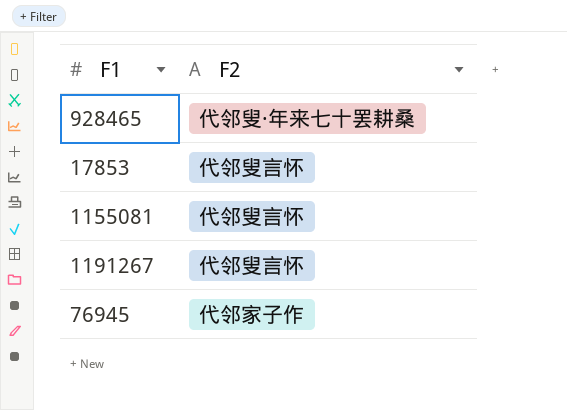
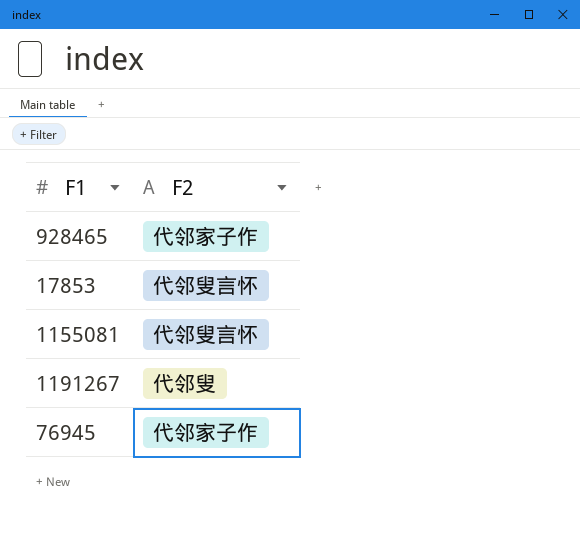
928465 | F2: 代邻叟·年来七十罢耕桑 -> 代邻家子作
1191267 | F2: 代邻叟言怀 -> 代邻叟

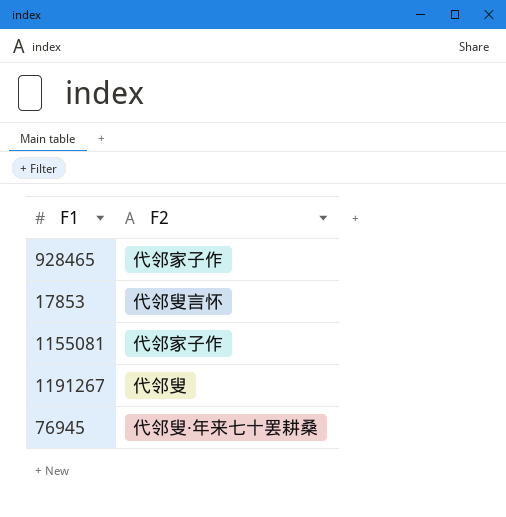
1155081 | F2: 代邻叟言怀 -> 代邻家子作
76945 | F2: 代邻家子作 -> 代邻叟·年来七十罢耕桑

